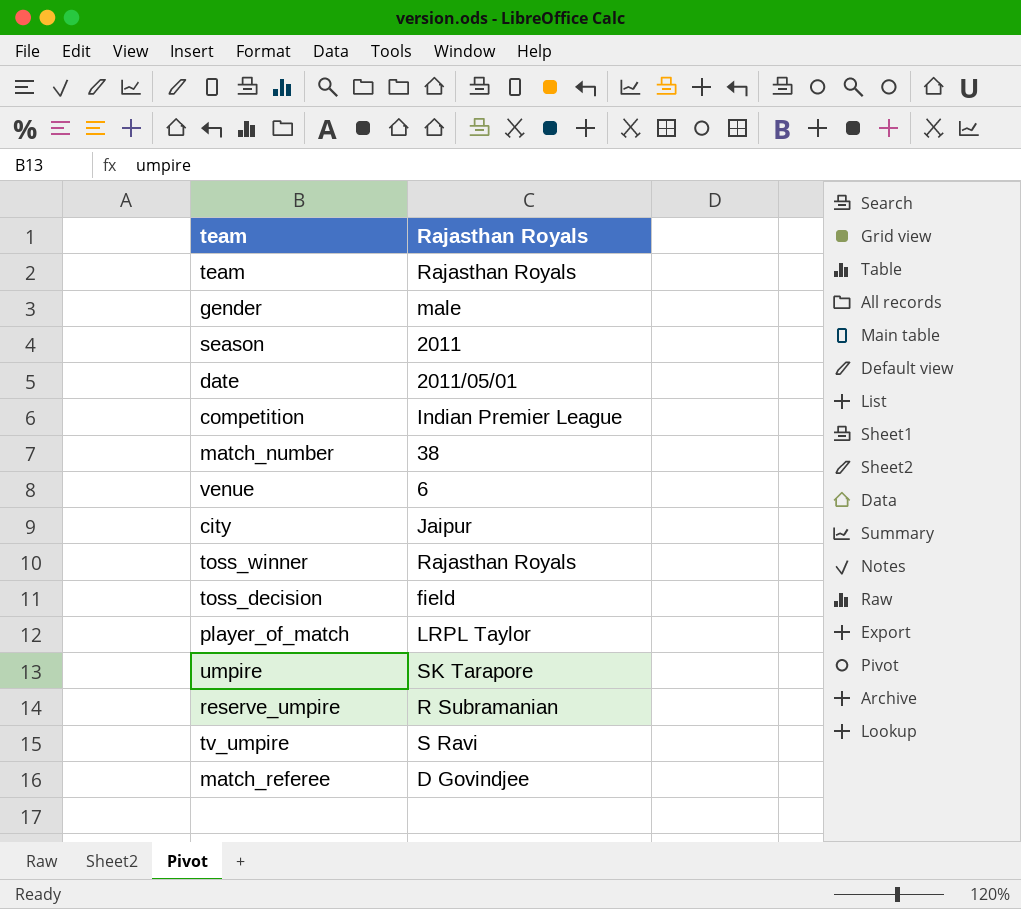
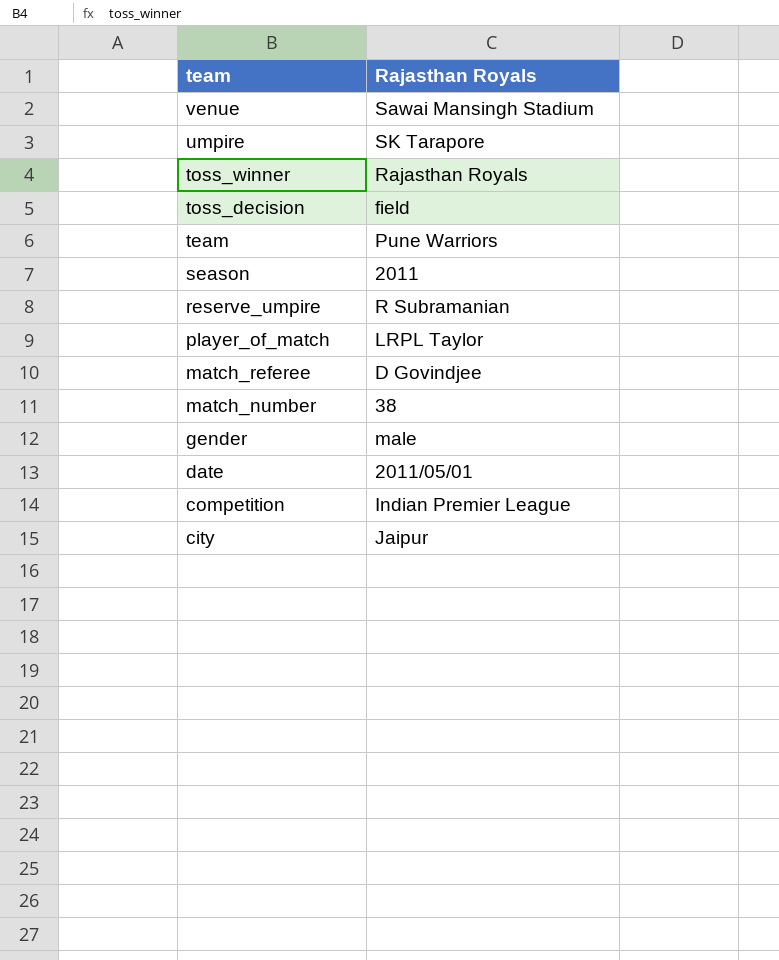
row order: none -> team descending
row tv_umpire: S Ravi -> none
venue | Rajasthan Royals: 6 -> Sawai Mansingh Stadium
team | Rajasthan Royals: Rajasthan Royals -> Pune Warriors

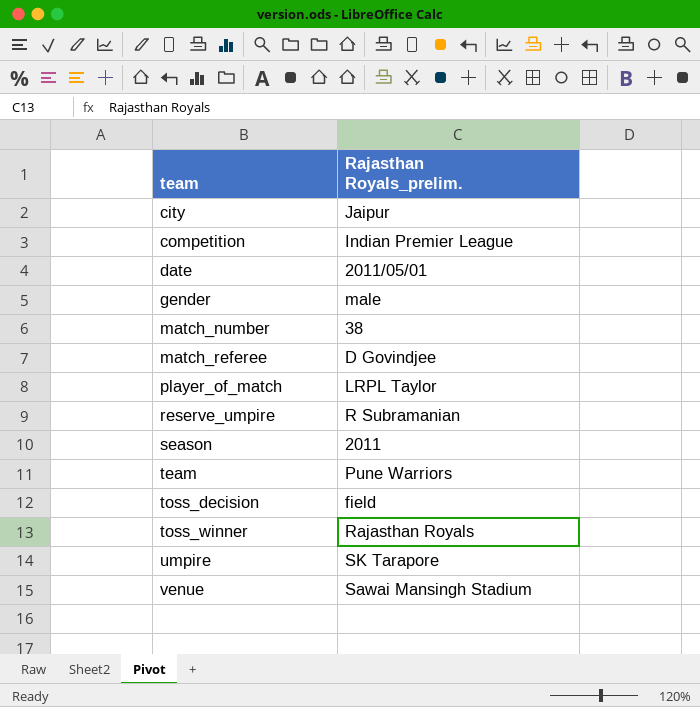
row order: team descending -> team ascending
column name: Rajasthan Royals -> Rajasthan Royals_prelim.

